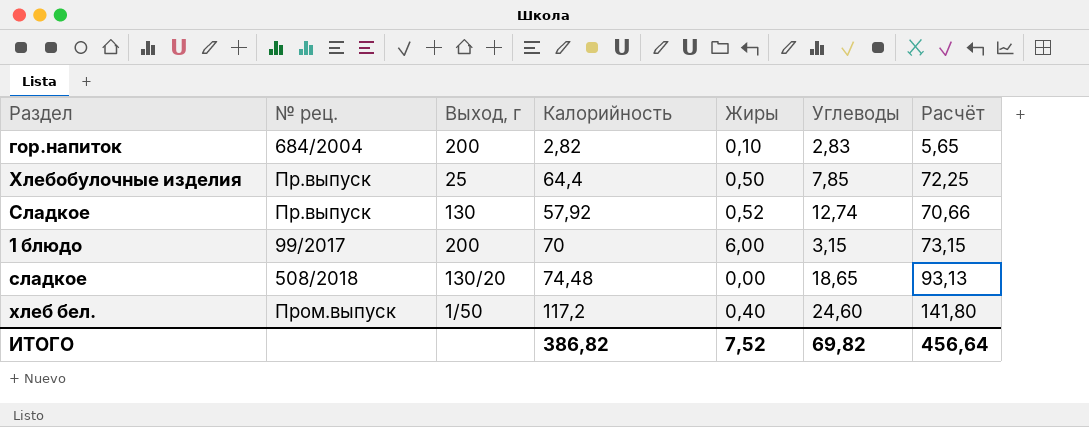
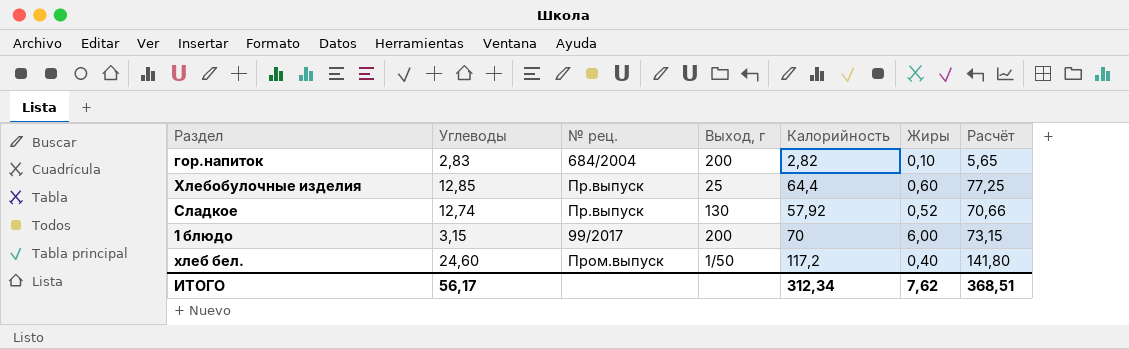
column Углеводы | position: 6 -> 2
row сладкое: 508/2018 | 130/20 | 74,48 | 0,00 | 18,65 | 93,13 -> none
Хлебобулочные изделия | Углеводы: 7,85 -> 12,85
Хлебобулочные изделия | Жиры: 0,50 -> 0,60
Хлебобулочные изделия | Расчёт: 72,25 -> 77,25
ИТОГО | Углеводы: 69,82 -> 56,17
ИТОГО | Калорийность: 386,82 -> 312,34
ИТОГО | Жиры: 7,52 -> 7,62
ИТОГО | Расчёт: 456,64 -> 368,51

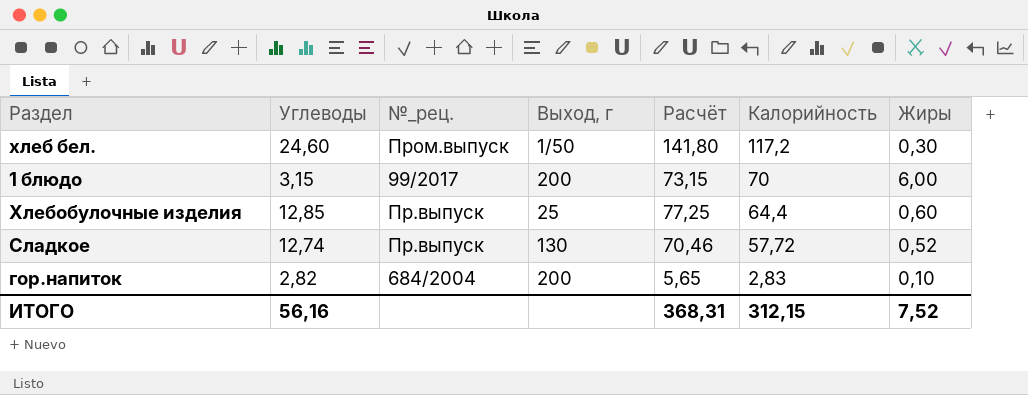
row order: none -> Калорийность descending
column name: № рец. -> №_рец.
column Расчёт | position: 7 -> 5
хлеб бел. | Жиры: 0,40 -> 0,30
Сладкое | Расчёт: 70,66 -> 70,46
Сладкое | Калорийность: 57,92 -> 57,72
гор.напиток | Углеводы: 2,83 -> 2,82
гор.напиток | Калорийность: 2,82 -> 2,83
ИТОГО | Углеводы: 56,17 -> 56,16
ИТОГО | Расчёт: 368,51 -> 368,31
ИТОГО | Калорийность: 312,34 -> 312,15
ИТОГО | Жиры: 7,62 -> 7,52

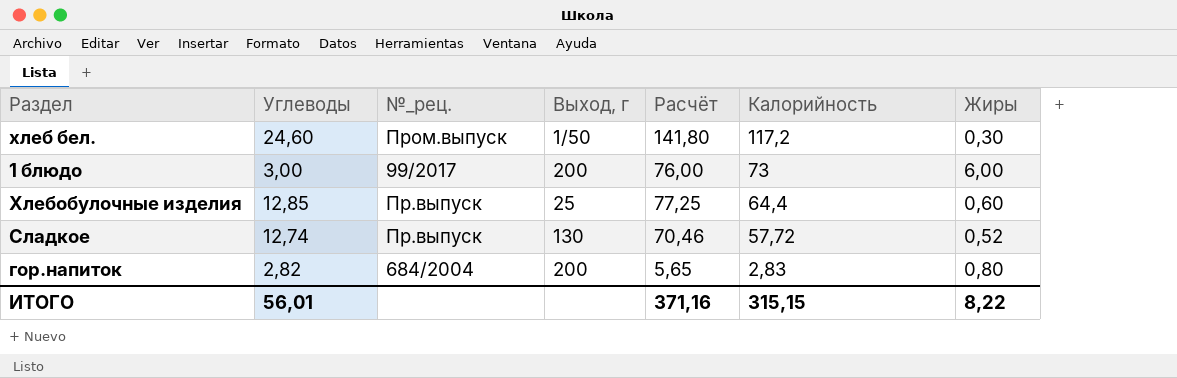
1 блюдо | Углеводы: 3,15 -> 3,00
1 блюдо | Расчёт: 73,15 -> 76,00
1 блюдо | Калорийность: 70 -> 73
гор.напиток | Жиры: 0,10 -> 0,80
ИТОГО | Углеводы: 56,16 -> 56,01
ИТОГО | Расчёт: 368,31 -> 371,16
ИТОГО | Калорийность: 312,15 -> 315,15
ИТОГО | Жиры: 7,52 -> 8,22

